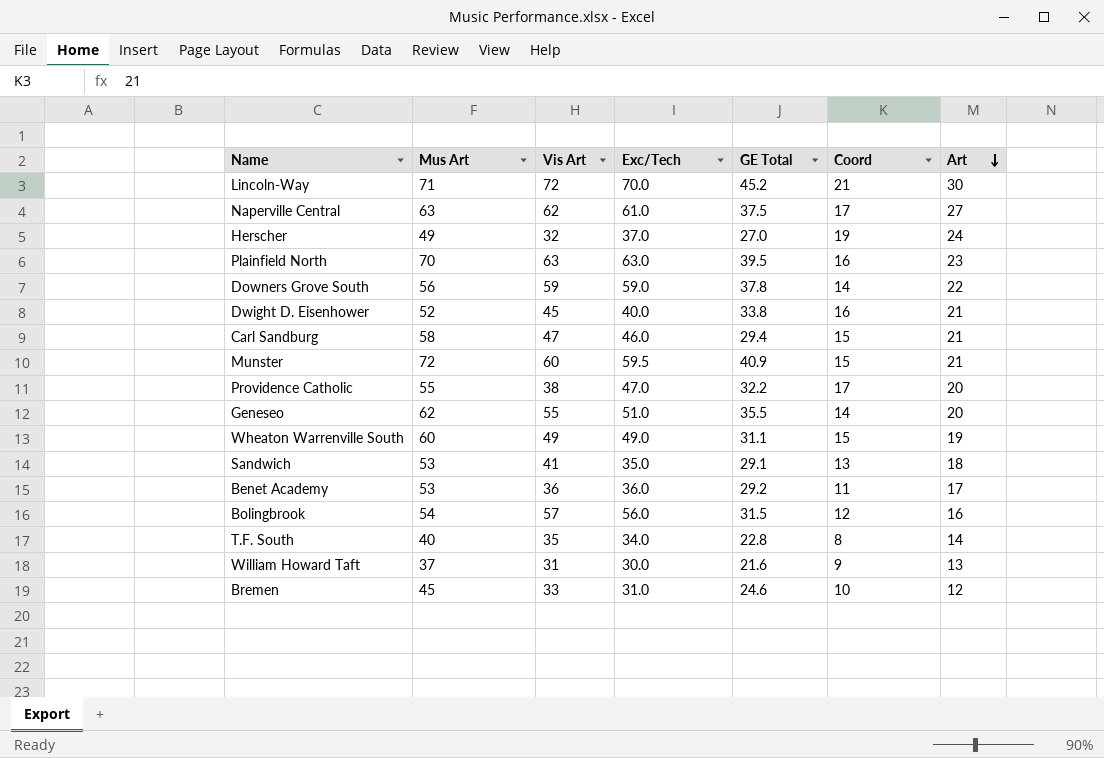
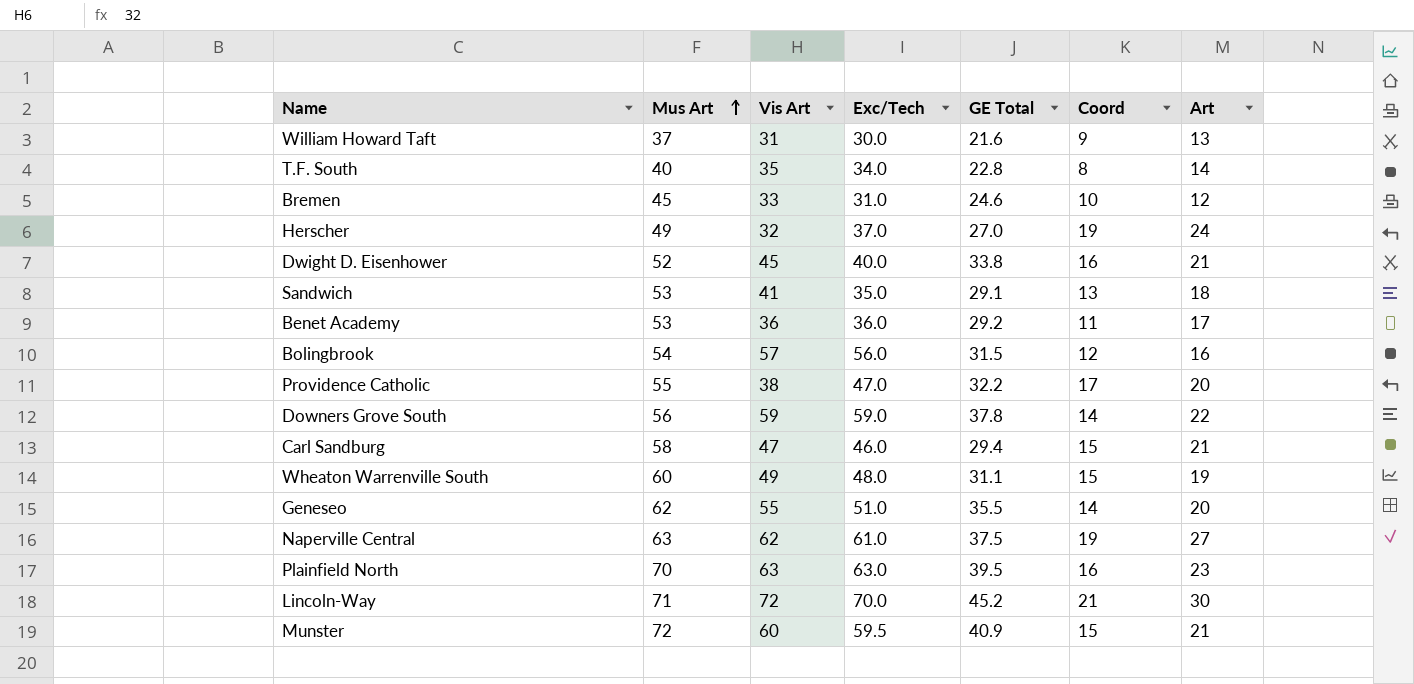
row order: Art descending -> Mus Art ascending
Wheaton Warrenville South | Exc/Tech: 49.0 -> 48.0
Naperville Central | Coord: 17 -> 19

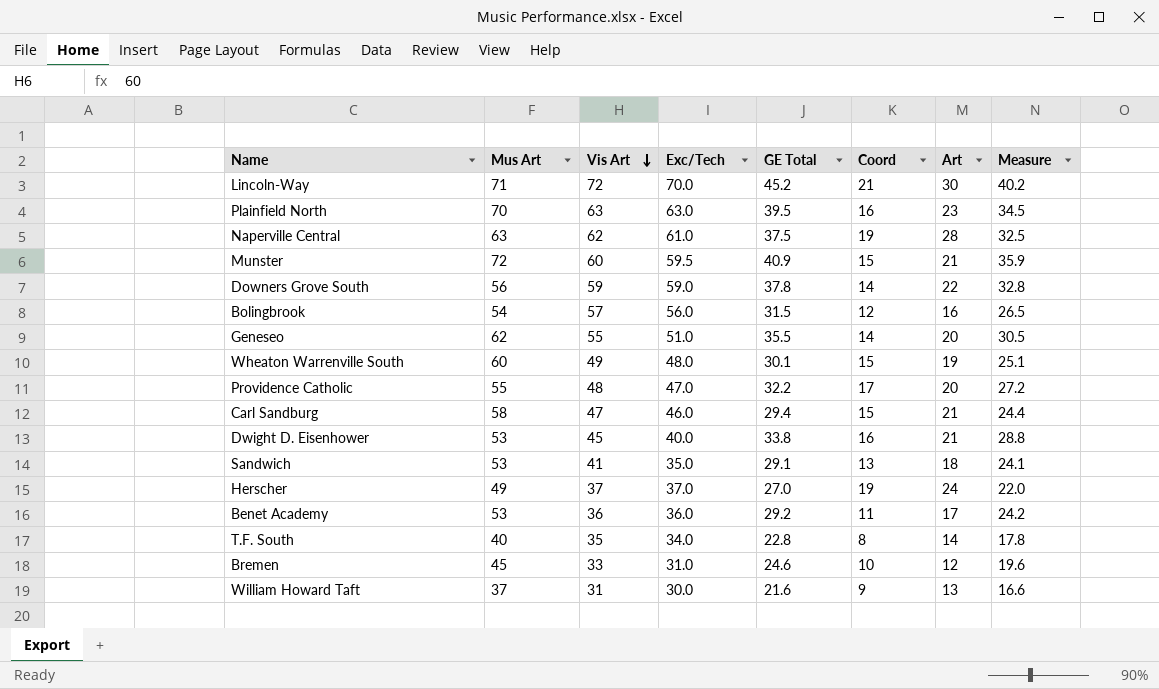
row order: Mus Art ascending -> Vis Art descending
column Measure | formula: none -> [GE Total] - 5
Naperville Central | Art: 27 -> 28
Wheaton Warrenville South | GE Total: 31.1 -> 30.1
Providence Catholic | Vis Art: 38 -> 48
Dwight D. Eisenhower | Mus Art: 52 -> 53
Herscher | Vis Art: 32 -> 37

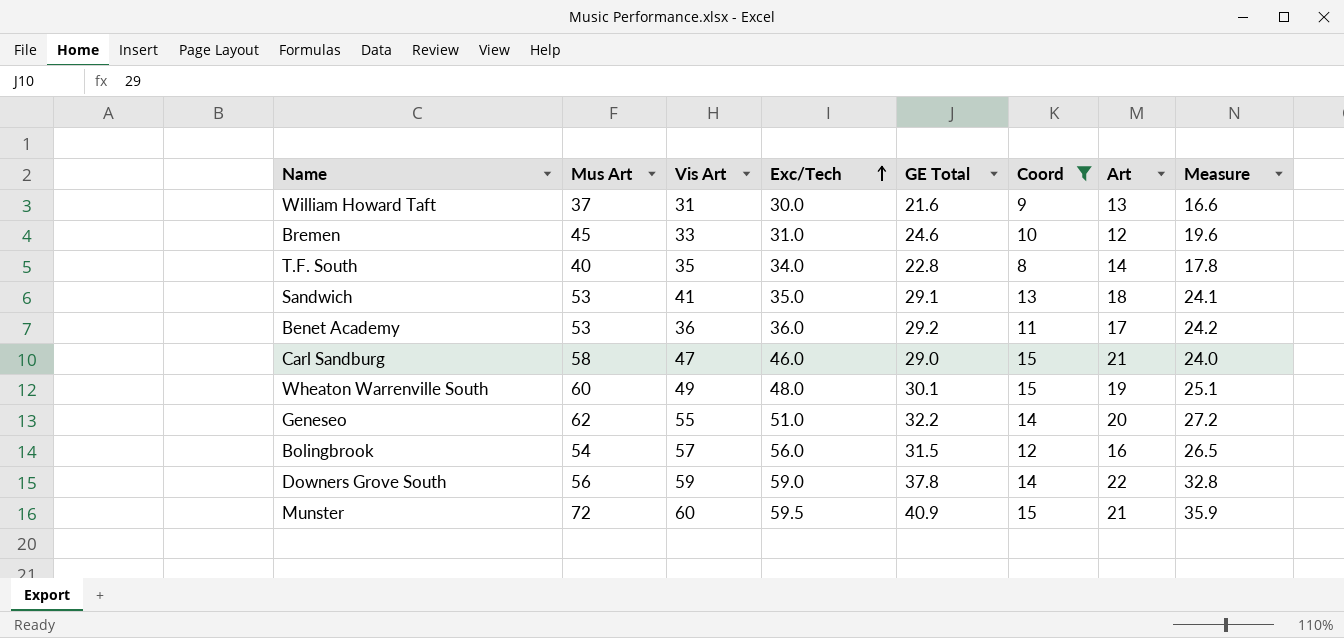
filter: none -> Coord <= 15
row order: Vis Art descending -> Exc/Tech ascending
Carl Sandburg | GE Total: 29.4 -> 29.0
Carl Sandburg | Measure: 24.4 -> 24.0
Geneseo | GE Total: 35.5 -> 32.2
Geneseo | Measure: 30.5 -> 27.2

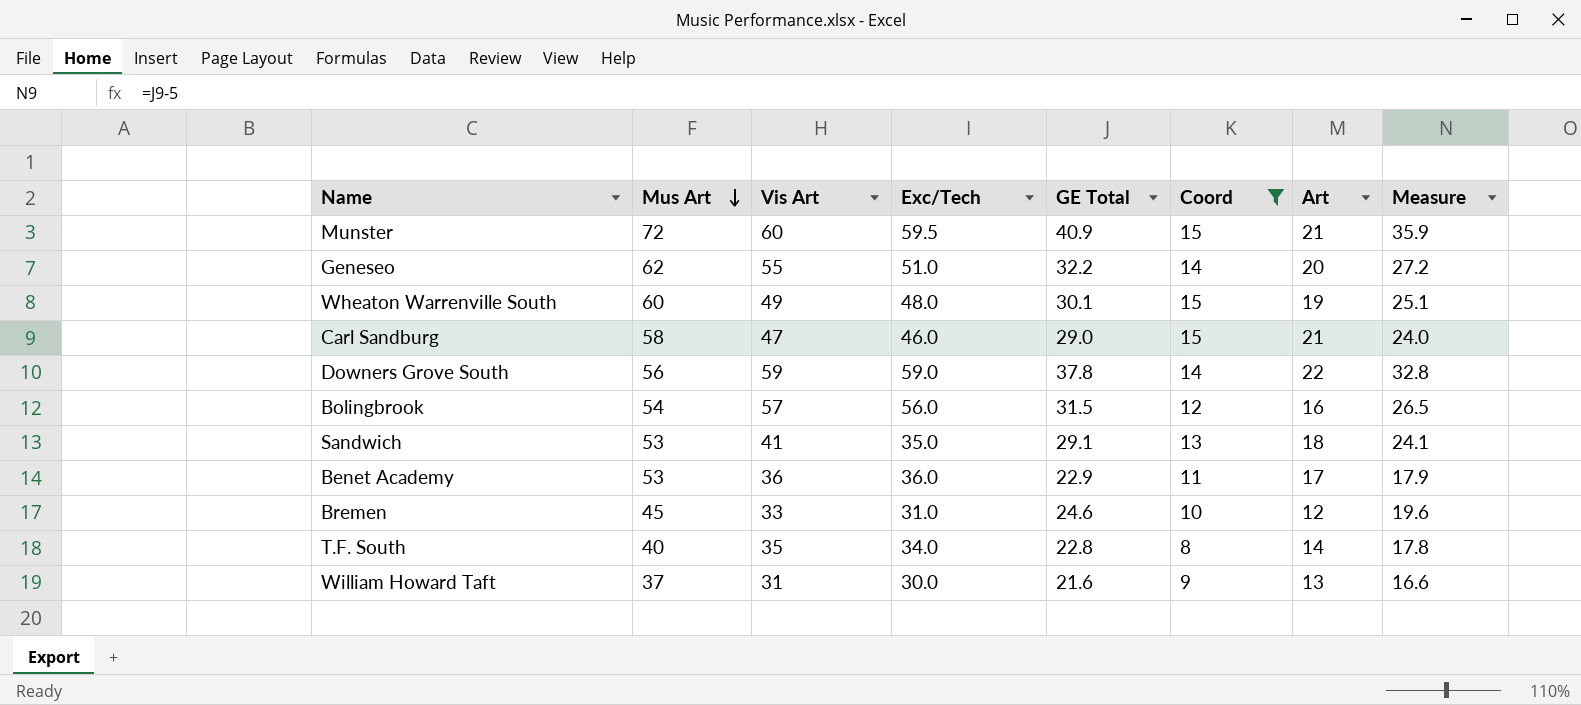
row order: Exc/Tech ascending -> Mus Art descending
Benet Academy | GE Total: 29.2 -> 22.9
Benet Academy | Measure: 24.2 -> 17.9

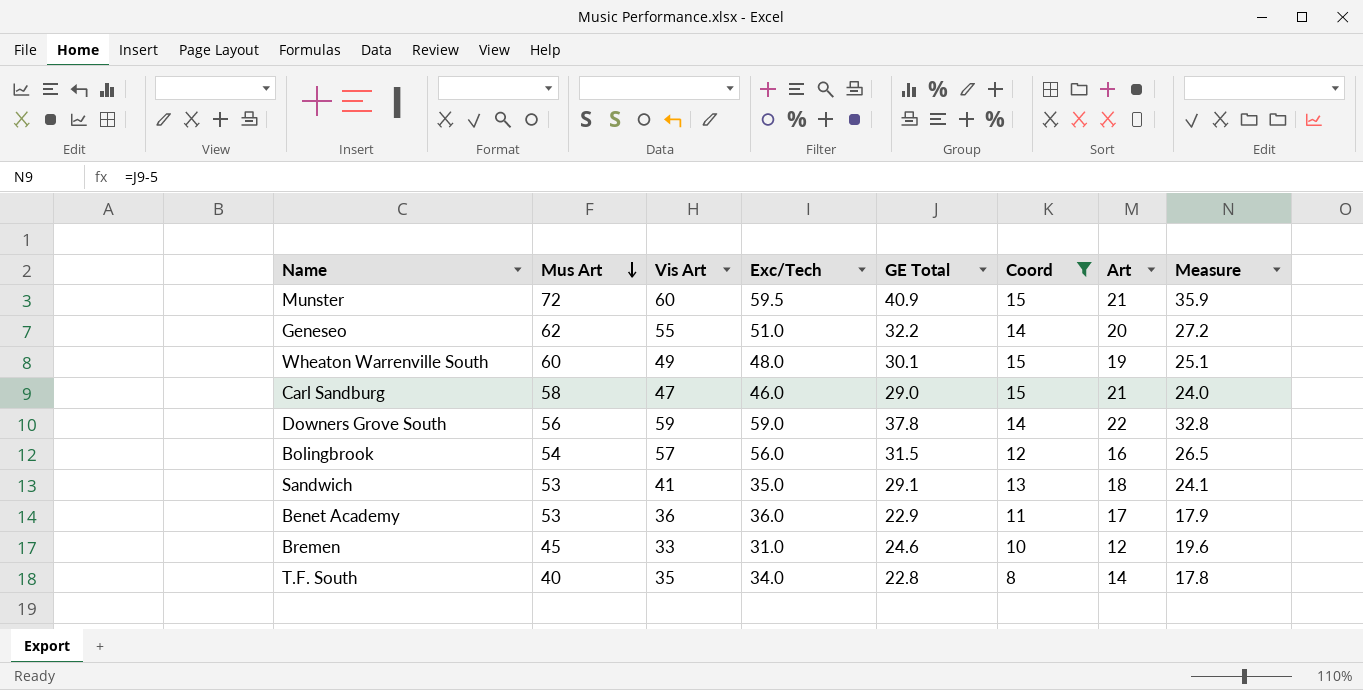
row William Howard Taft: 37 | 31 | 30.0 | 21.6 | 9 | 13 | 16.6 -> none

